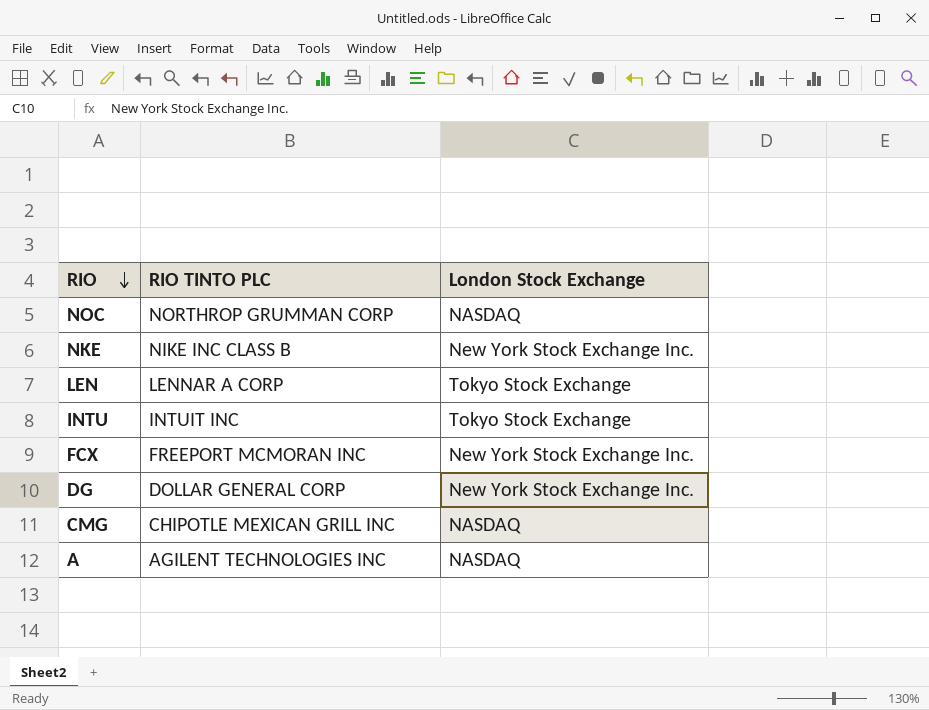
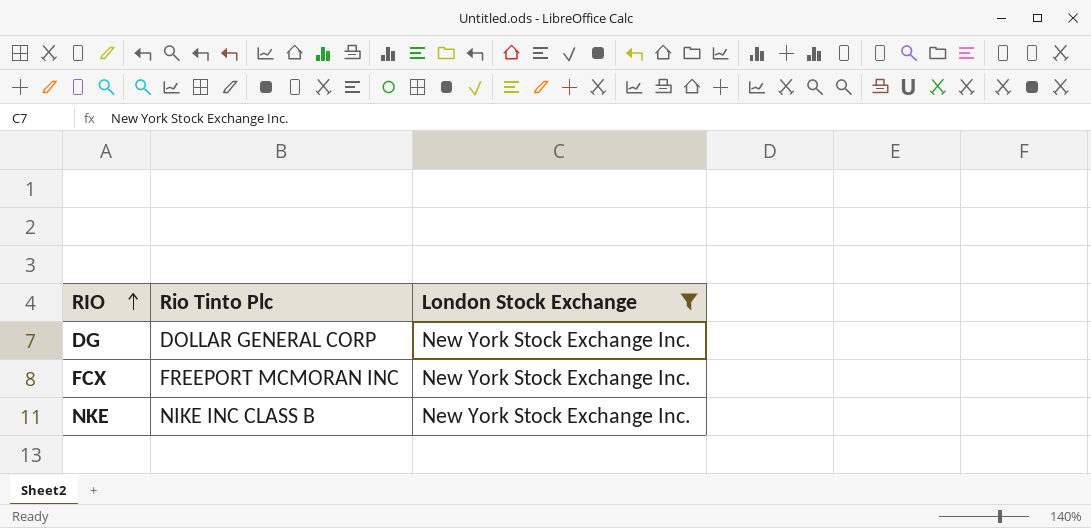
filter: none -> London Stock Exchange = New York Stock Exchange Inc.
row order: RIO descending -> RIO ascending
column name: RIO TINTO PLC -> Rio Tinto Plc

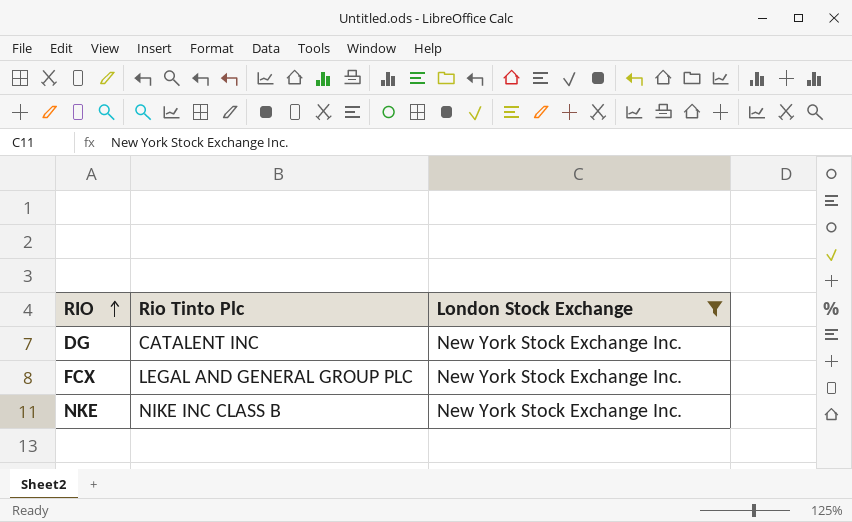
DG | Rio Tinto Plc: DOLLAR GENERAL CORP -> CATALENT INC
FCX | Rio Tinto Plc: FREEPORT MCMORAN INC -> LEGAL AND GENERAL GROUP PLC

